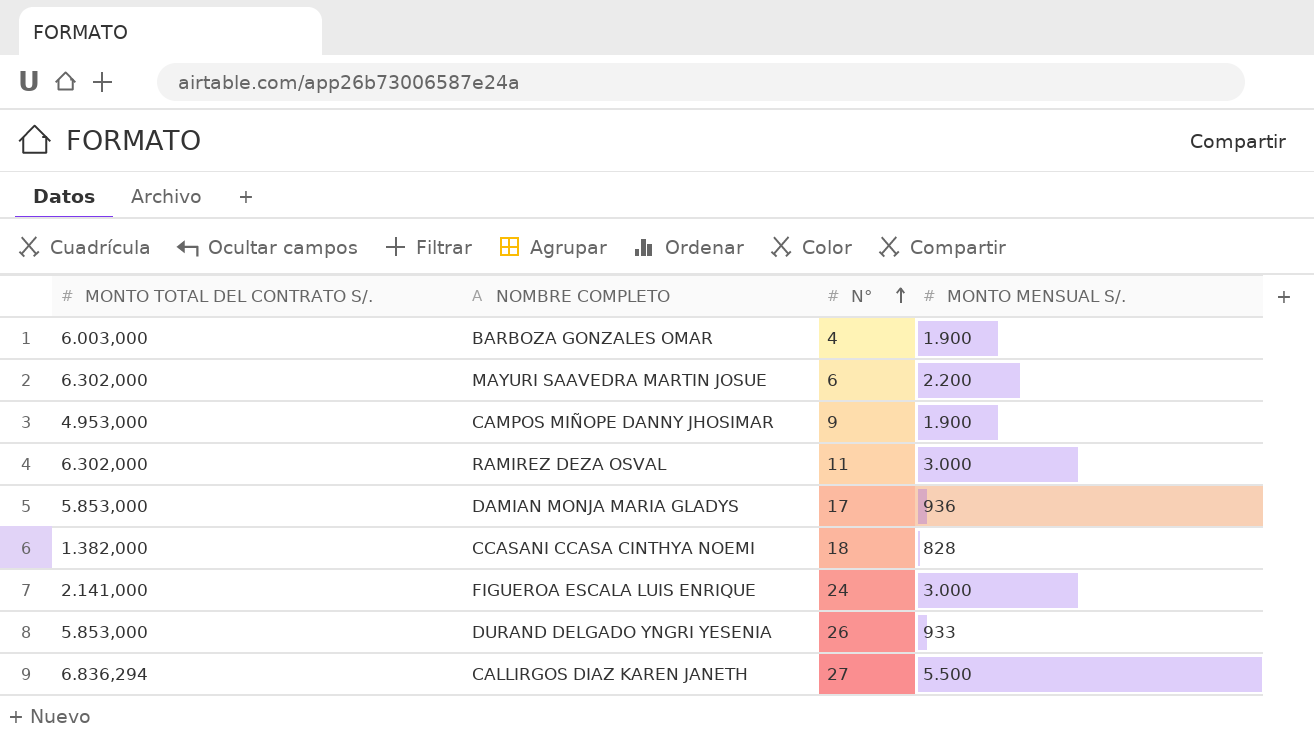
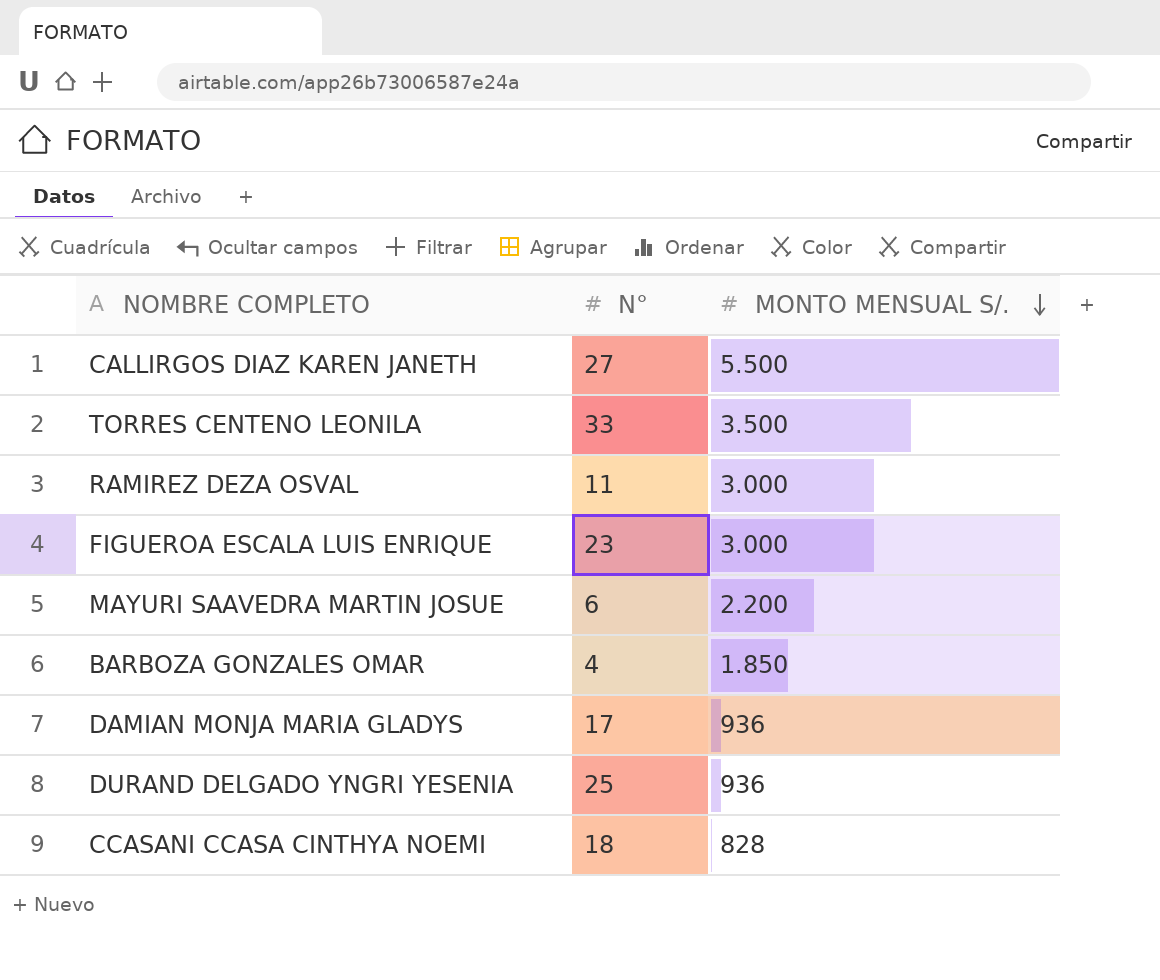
row order: N° ascending -> MONTO MENSUAL S/. descending
column MONTO TOTAL DEL CONTRATO S/. | position: 1 -> none
row CAMPOS MIÑOPE DANNY JHOSIMAR: 4.953,000 | 9 | 1.900 -> none
row TORRES CENTENO LEONILA: none -> 33 | 3.500
FIGUEROA ESCALA LUIS ENRIQUE | N°: 24 -> 23
BARBOZA GONZALES OMAR | MONTO MENSUAL S/.: 1.900 -> 1.850
DURAND DELGADO YNGRI YESENIA | N°: 26 -> 25
DURAND DELGADO YNGRI YESENIA | MONTO MENSUAL S/.: 933 -> 936

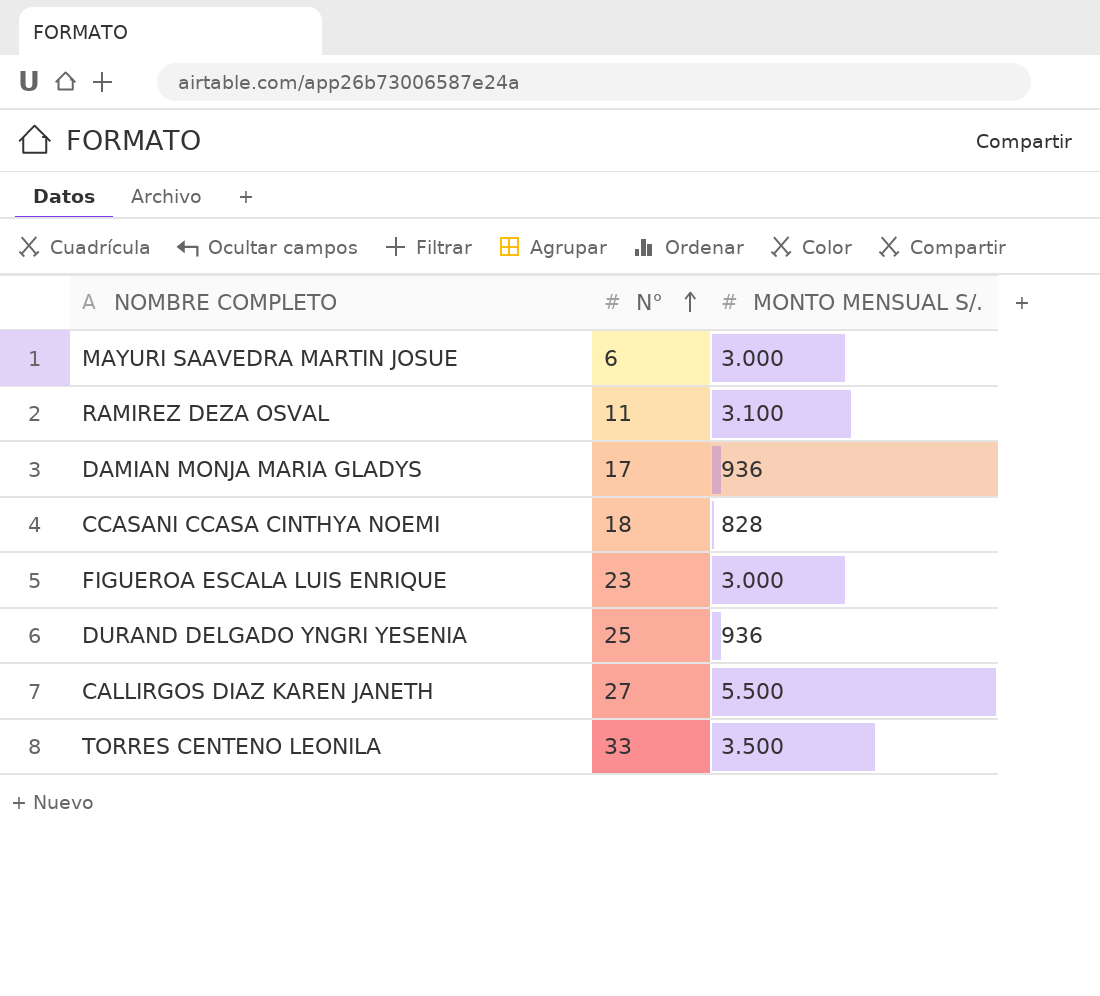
row order: MONTO MENSUAL S/. descending -> N° ascending
row BARBOZA GONZALES OMAR: 4 | 1.850 -> none
MAYURI SAAVEDRA MARTIN JOSUE | MONTO MENSUAL S/.: 2.200 -> 3.000
RAMIREZ DEZA OSVAL | MONTO MENSUAL S/.: 3.000 -> 3.100

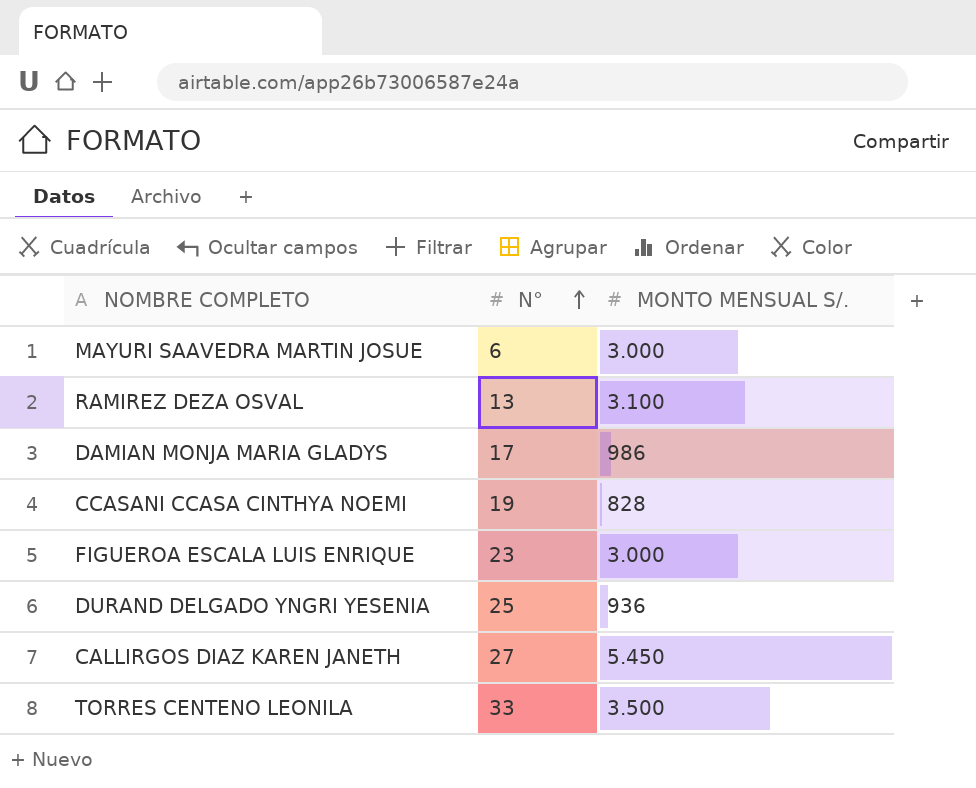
RAMIREZ DEZA OSVAL | N°: 11 -> 13
DAMIAN MONJA MARIA GLADYS | MONTO MENSUAL S/.: 936 -> 986
CCASANI CCASA CINTHYA NOEMI | N°: 18 -> 19
CALLIRGOS DIAZ KAREN JANETH | MONTO MENSUAL S/.: 5.500 -> 5.450

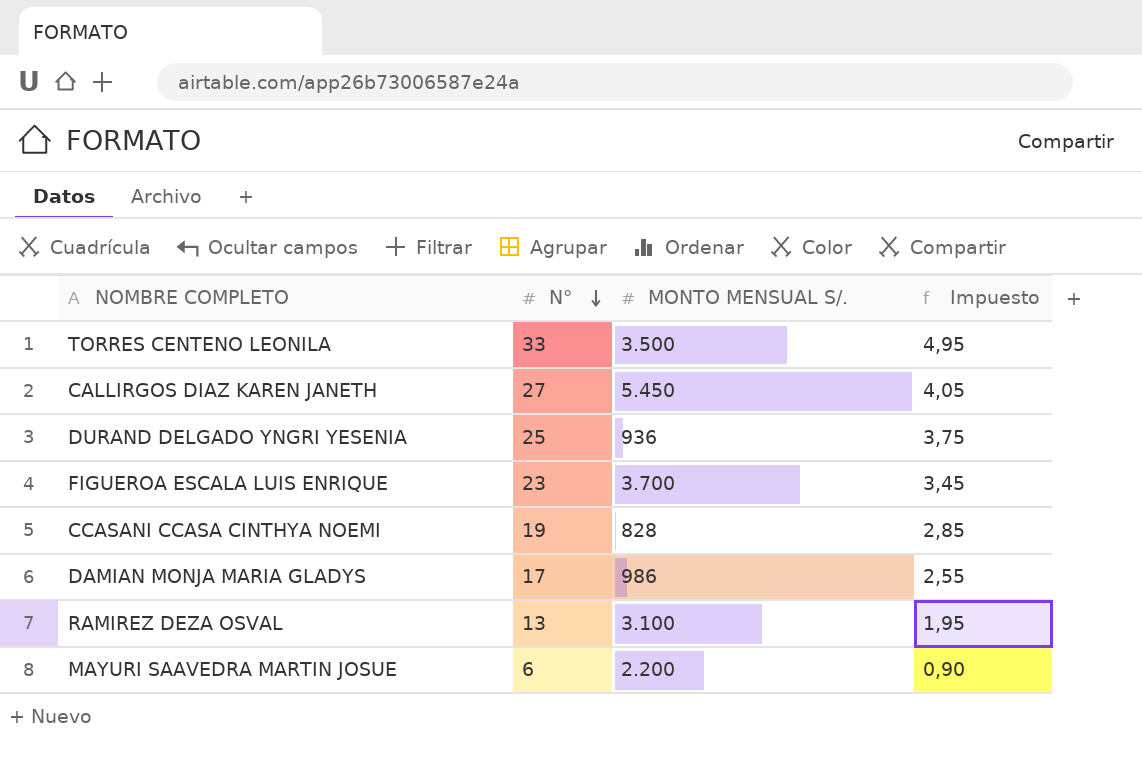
row order: N° ascending -> N° descending
column Impuesto | formula: none -> [N°] * 0,15
FIGUEROA ESCALA LUIS ENRIQUE | MONTO MENSUAL S/.: 3.000 -> 3.700
MAYURI SAAVEDRA MARTIN JOSUE | MONTO MENSUAL S/.: 3.000 -> 2.200

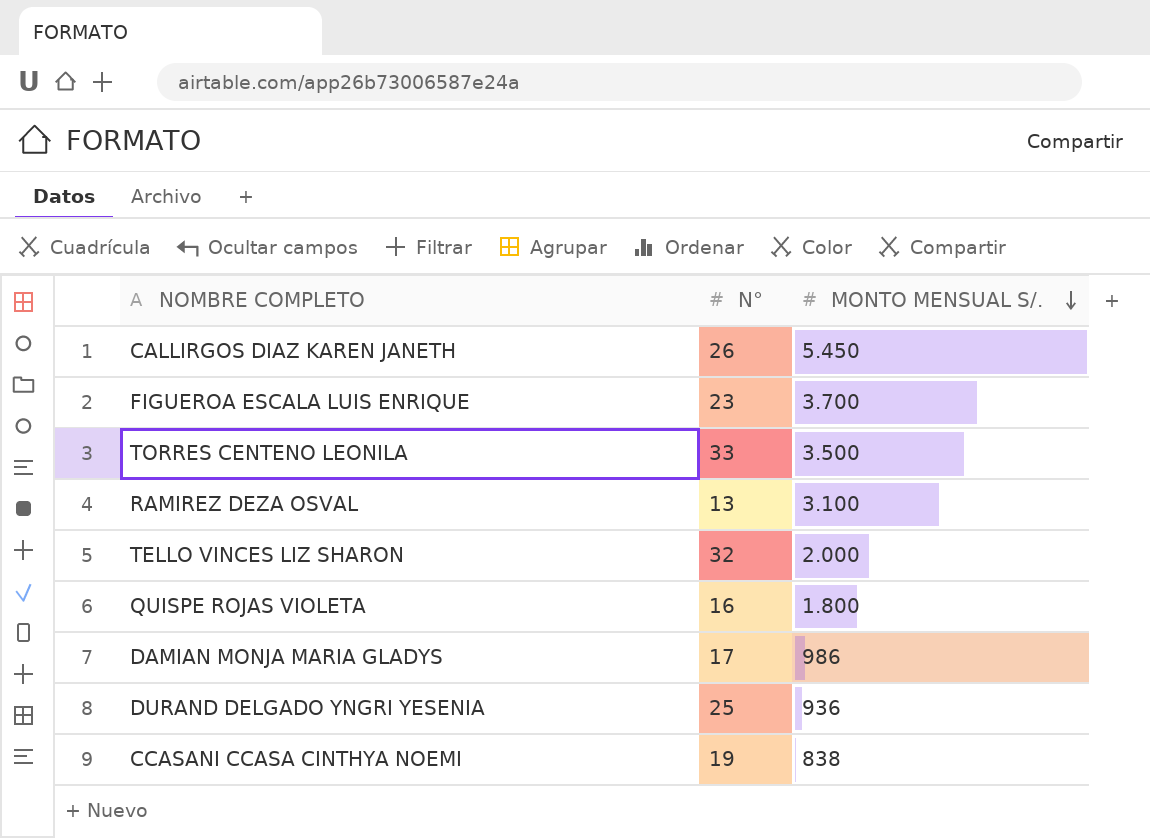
row order: N° descending -> MONTO MENSUAL S/. descending
column Impuesto | formula: [N°] * 0,15 -> none
row MAYURI SAAVEDRA MARTIN JOSUE: 6 | 2.200 | 0,90 -> none
CALLIRGOS DIAZ KAREN JANETH | N°: 27 -> 26
row TELLO VINCES LIZ SHARON: none -> 32 | 2.000
row QUISPE ROJAS VIOLETA: none -> 16 | 1.800
CCASANI CCASA CINTHYA NOEMI | MONTO MENSUAL S/.: 828 -> 838

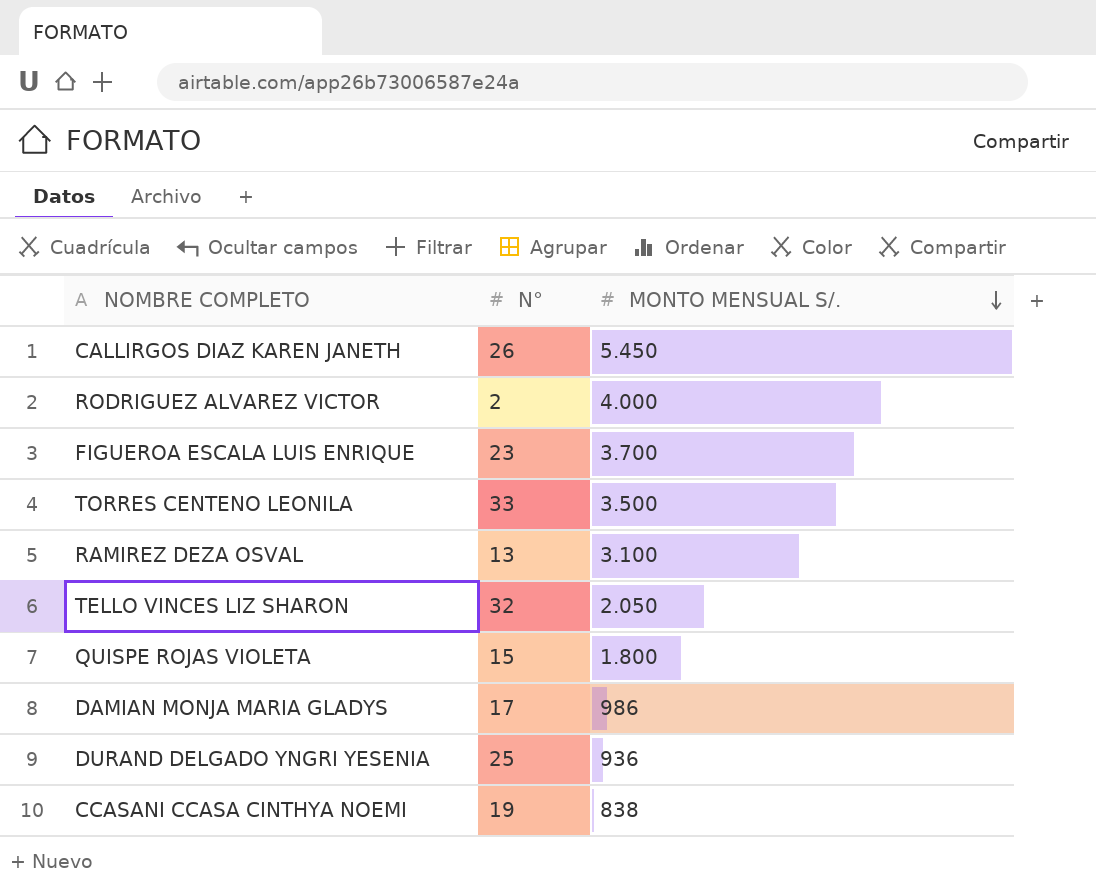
row RODRIGUEZ ALVAREZ VICTOR: none -> 2 | 4.000
TELLO VINCES LIZ SHARON | MONTO MENSUAL S/.: 2.000 -> 2.050
QUISPE ROJAS VIOLETA | N°: 16 -> 15

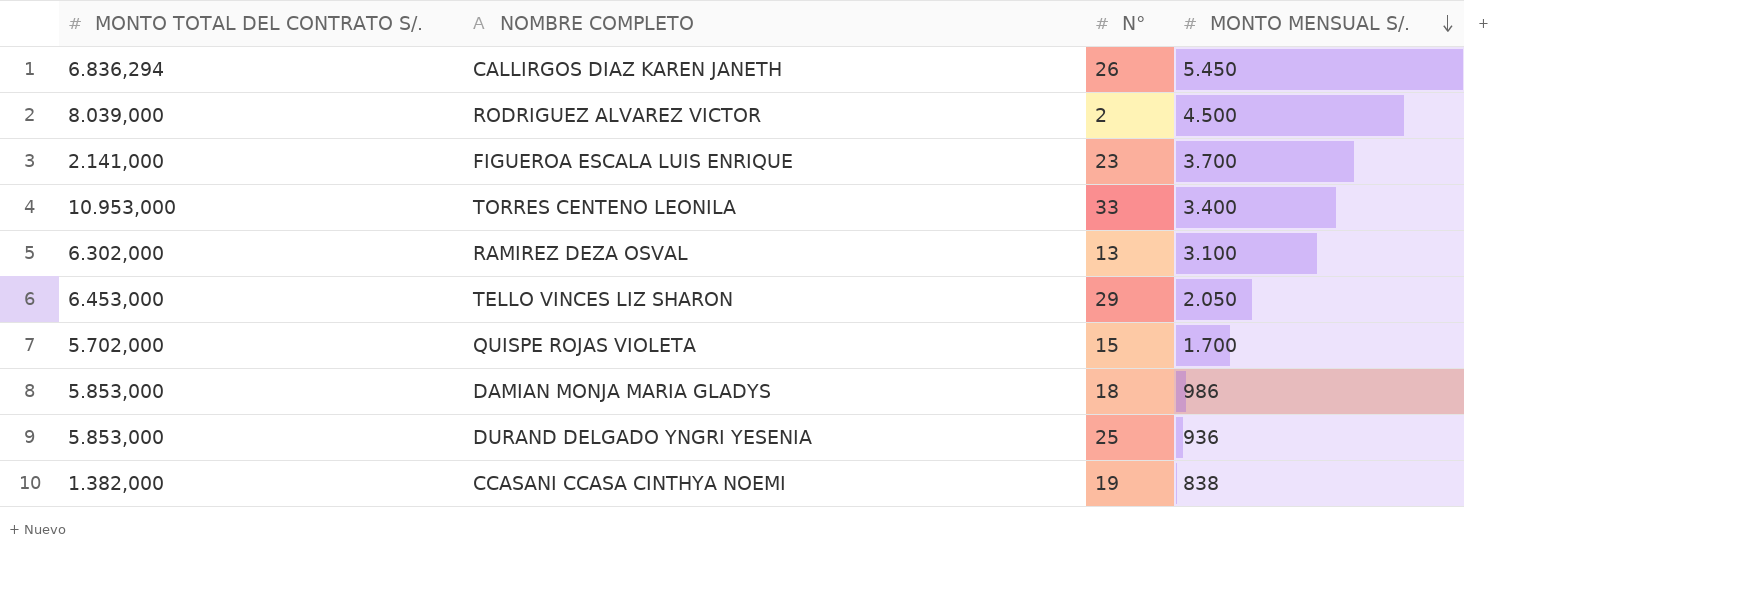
column MONTO TOTAL DEL CONTRATO S/. | position: none -> 1
RODRIGUEZ ALVAREZ VICTOR | MONTO MENSUAL S/.: 4.000 -> 4.500
TORRES CENTENO LEONILA | MONTO MENSUAL S/.: 3.500 -> 3.400
TELLO VINCES LIZ SHARON | N°: 32 -> 29
QUISPE ROJAS VIOLETA | MONTO MENSUAL S/.: 1.800 -> 1.700
DAMIAN MONJA MARIA GLADYS | N°: 17 -> 18

